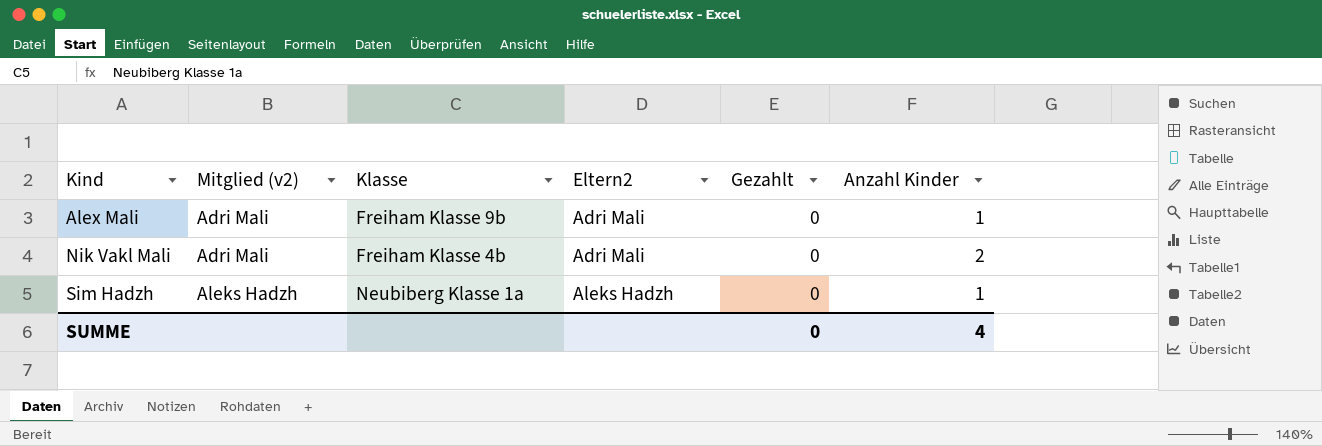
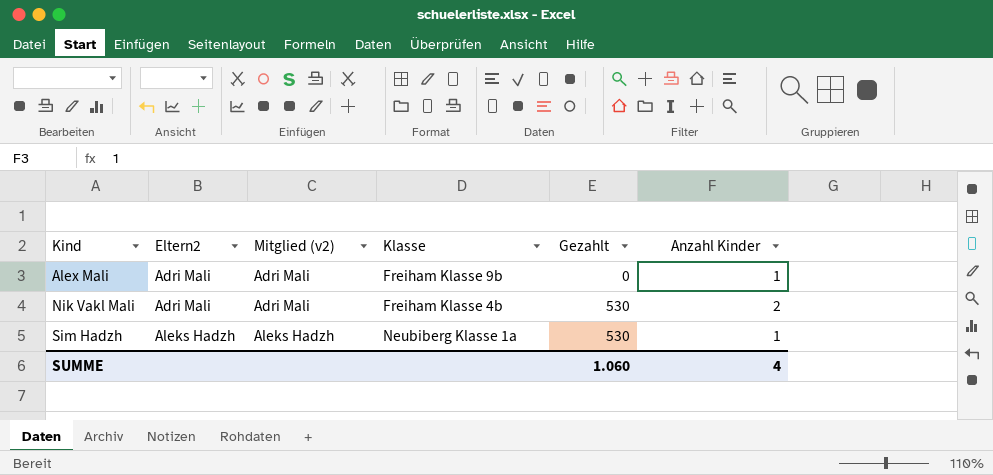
column Eltern2 | position: 4 -> 2
Nik Vakl Mali | Gezahlt: 0 -> 530
Sim Hadzh | Gezahlt: 0 -> 530
SUMME | Gezahlt: 0 -> 1.060

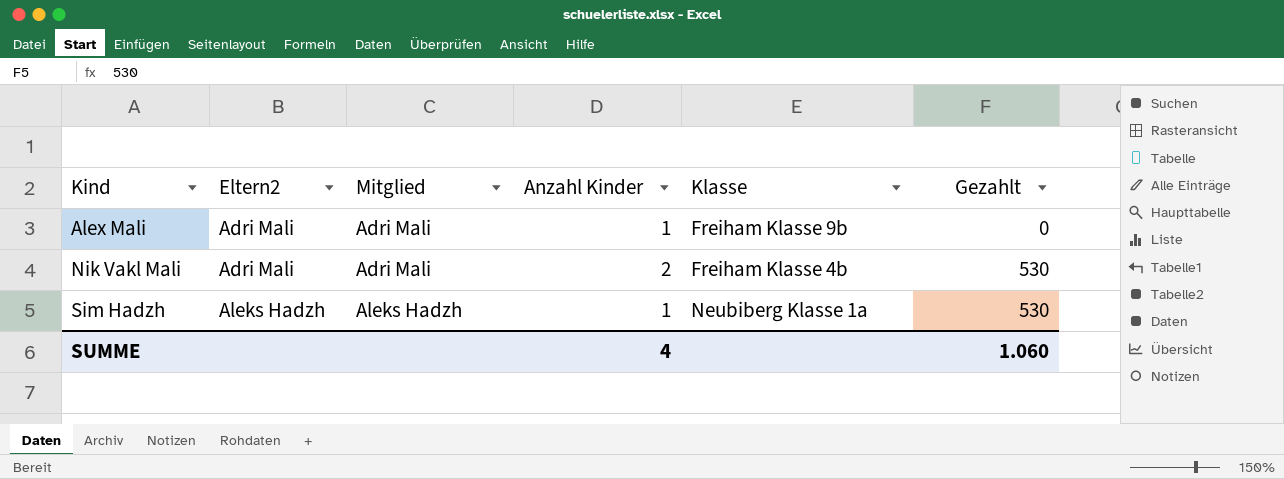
column name: Mitglied (v2) -> Mitglied
column Anzahl Kinder | position: 6 -> 4

